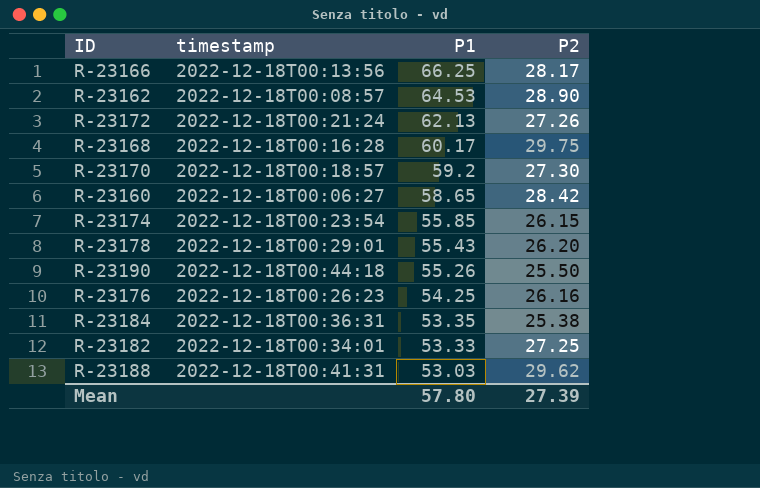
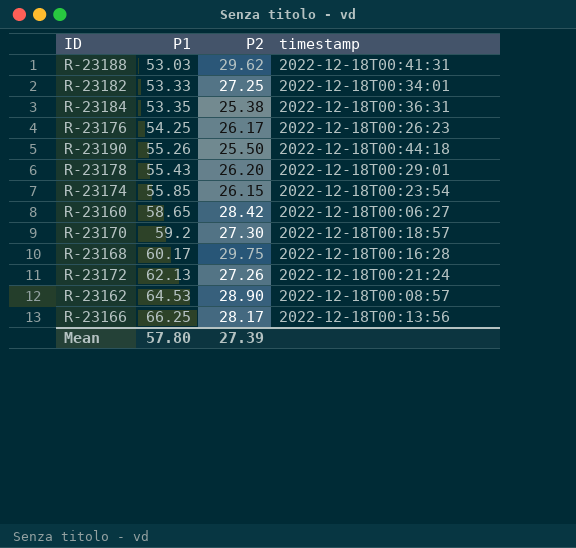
row order: P1 descending -> P1 ascending
column timestamp | position: 2 -> 4
R-23176 | P2: 26.16 -> 26.17

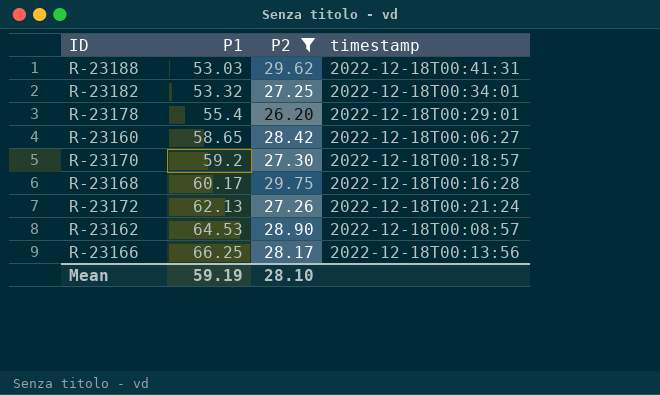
filter: none -> P2 >= 26.20
R-23182 | P1: 53.33 -> 53.32
R-23178 | P1: 55.43 -> 55.4
Mean | P1: 57.80 -> 59.19
Mean | P2: 27.39 -> 28.10

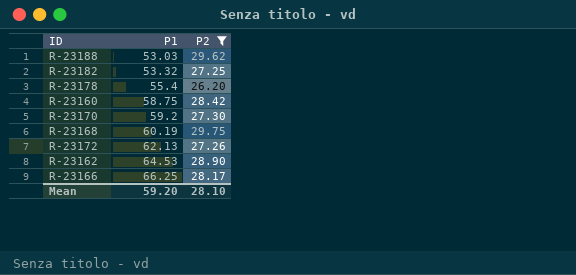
column timestamp | position: 4 -> none
R-23160 | P1: 58.65 -> 58.75
R-23168 | P1: 60.17 -> 60.19
Mean | P1: 59.19 -> 59.20

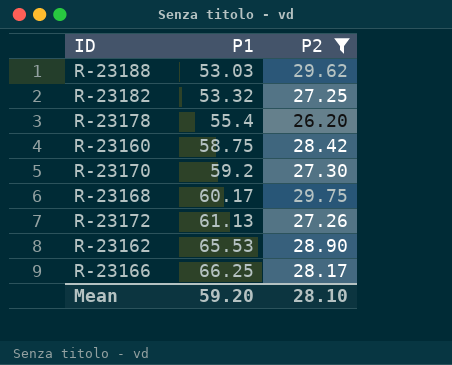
R-23168 | P1: 60.19 -> 60.17
R-23172 | P1: 62.13 -> 61.13
R-23162 | P1: 64.53 -> 65.53

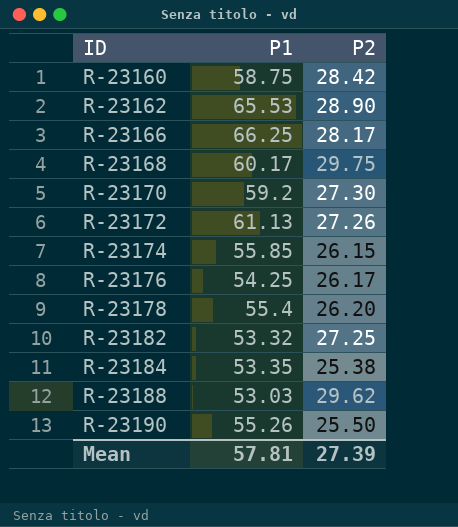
filter: P2 >= 26.20 -> none
row order: P1 ascending -> ID ascending
Mean | P1: 59.20 -> 57.81
Mean | P2: 28.10 -> 27.39

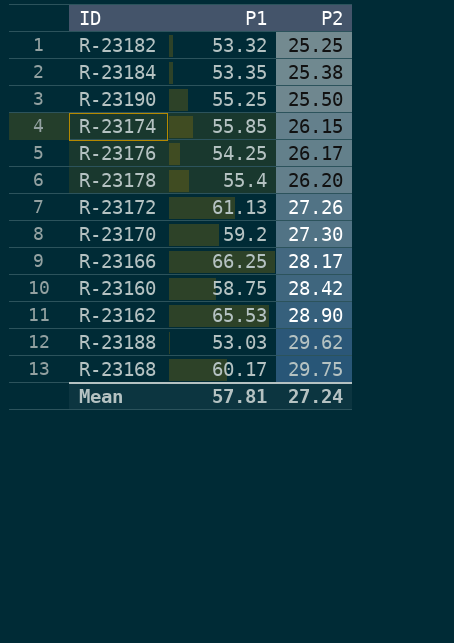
row order: ID ascending -> P2 ascending
R-23182 | P2: 27.25 -> 25.25
R-23190 | P1: 55.26 -> 55.25
Mean | P2: 27.39 -> 27.24

